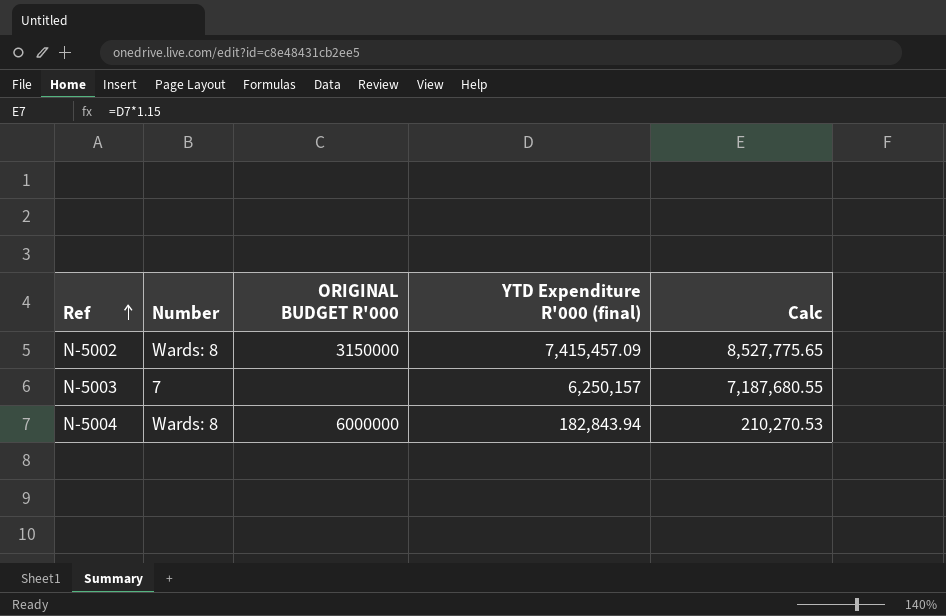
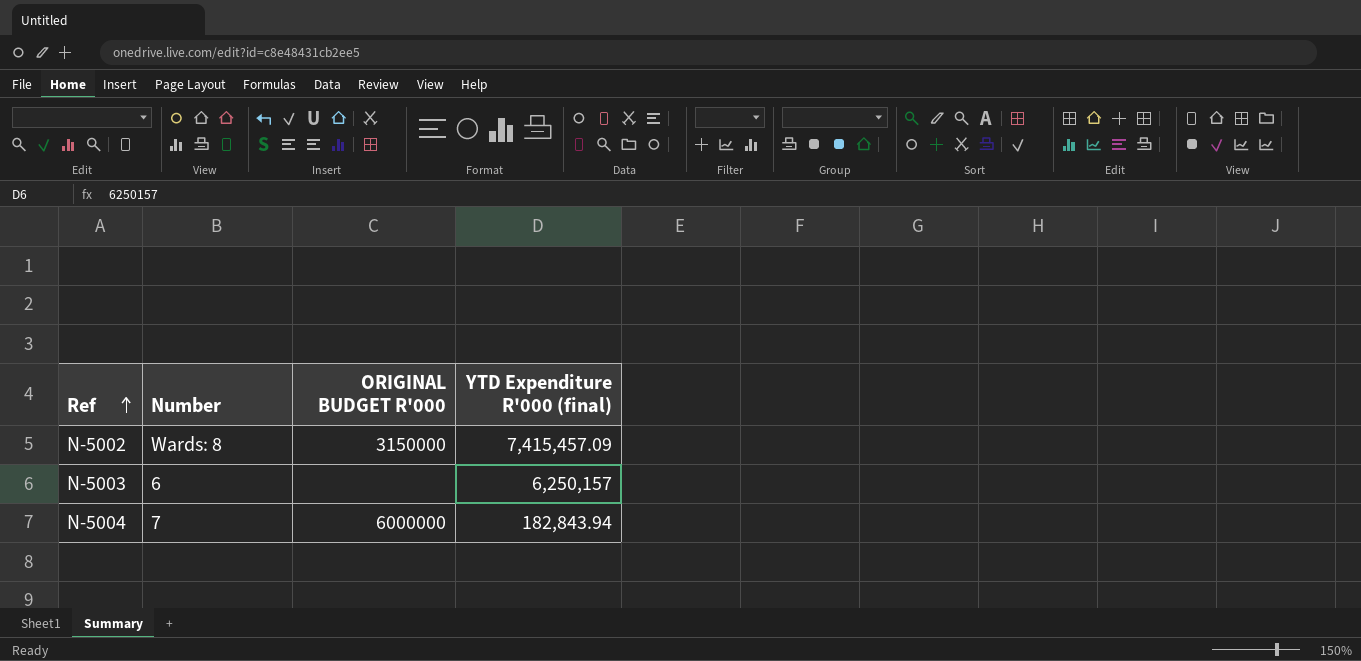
column Calc | formula: [YTD Expenditure R'000 (final)] * 1.15 -> none
N-5003 | Number: 7 -> 6
N-5004 | Number: Wards: 8 -> 7

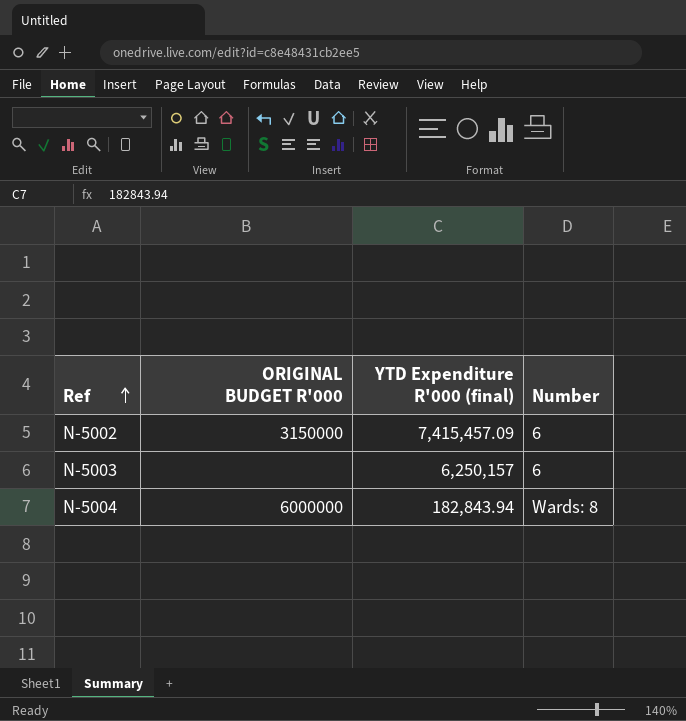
column Number | position: 2 -> 4
N-5002 | Number: Wards: 8 -> 6
N-5004 | Number: 7 -> Wards: 8

